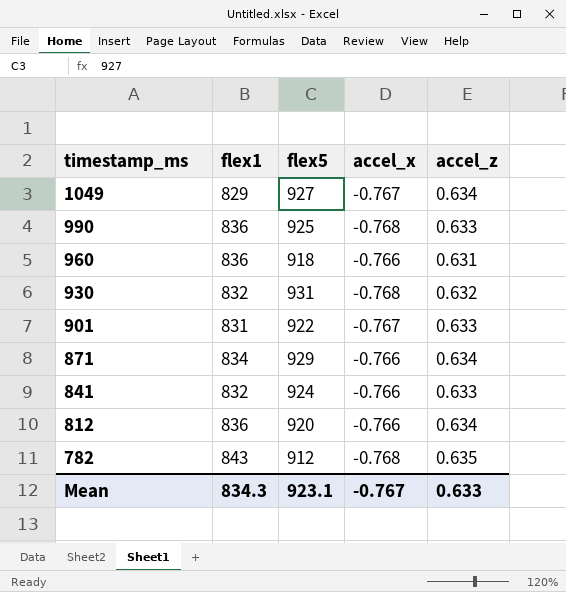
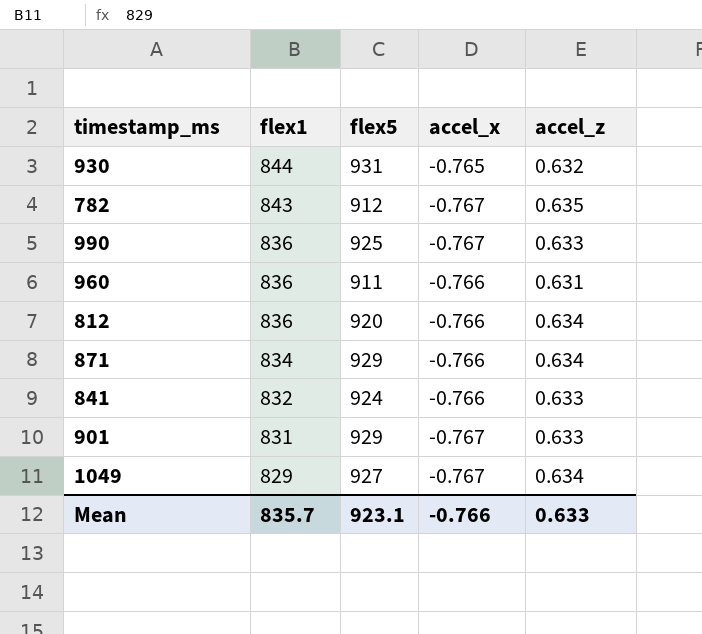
row order: timestamp_ms descending -> flex1 descending
930 | flex1: 832 -> 844
930 | accel_x: -0.768 -> -0.765
782 | accel_x: -0.768 -> -0.767
990 | accel_x: -0.768 -> -0.767
960 | flex5: 918 -> 911
901 | flex5: 922 -> 929
Mean | flex1: 834.3 -> 835.7
Mean | accel_x: -0.767 -> -0.766

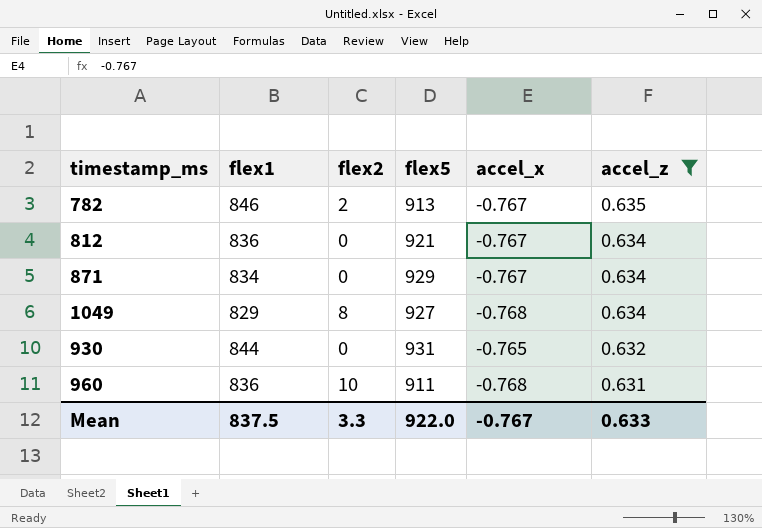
filter: none -> accel_z != 0.633
row order: flex1 descending -> accel_z descending
column flex2 | position: none -> 3
782 | flex1: 843 -> 846
782 | flex5: 912 -> 913
812 | flex5: 920 -> 921
812 | accel_x: -0.766 -> -0.767
871 | accel_x: -0.766 -> -0.767
1049 | accel_x: -0.767 -> -0.768
960 | accel_x: -0.766 -> -0.768
Mean | flex1: 835.7 -> 837.5
Mean | flex5: 923.1 -> 922.0
Mean | accel_x: -0.766 -> -0.767

